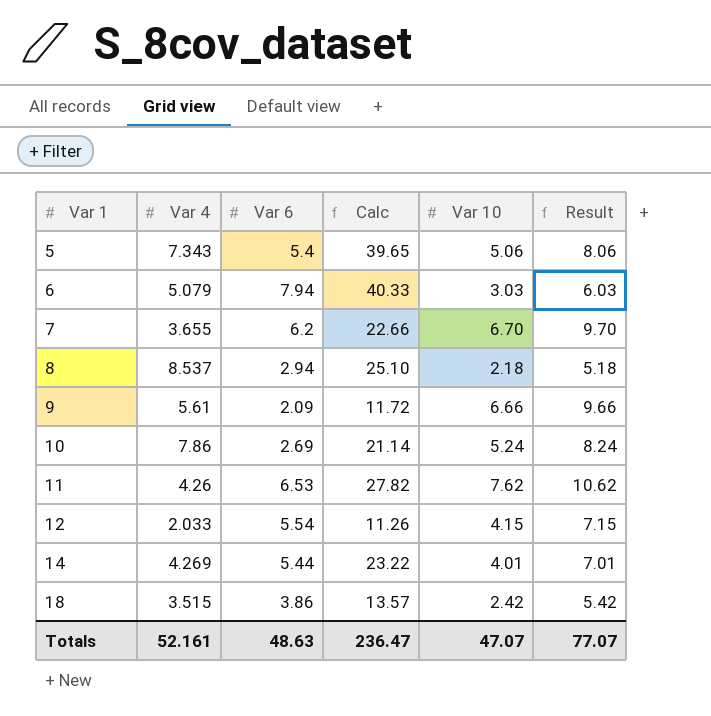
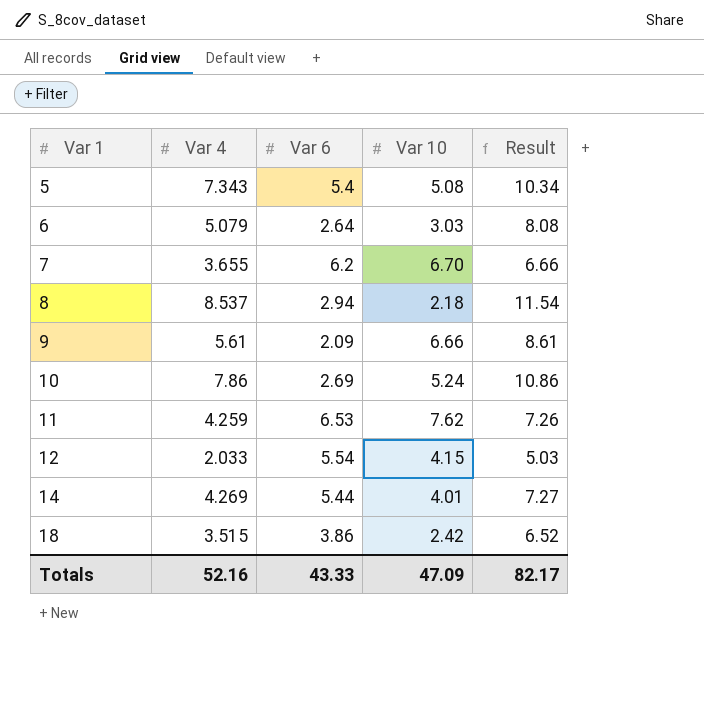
column Calc | formula: [Var 4] * [Var 6] -> none
column Result | formula: [Var 10] + 3 -> [Var 4] + 3
5 | Var 10: 5.06 -> 5.08
6 | Var 6: 7.94 -> 2.64
11 | Var 4: 4.26 -> 4.259
Totals | Var 4: 52.161 -> 52.16
Totals | Var 6: 48.63 -> 43.33
Totals | Var 10: 47.07 -> 47.09
Totals | Result: 77.07 -> 82.17

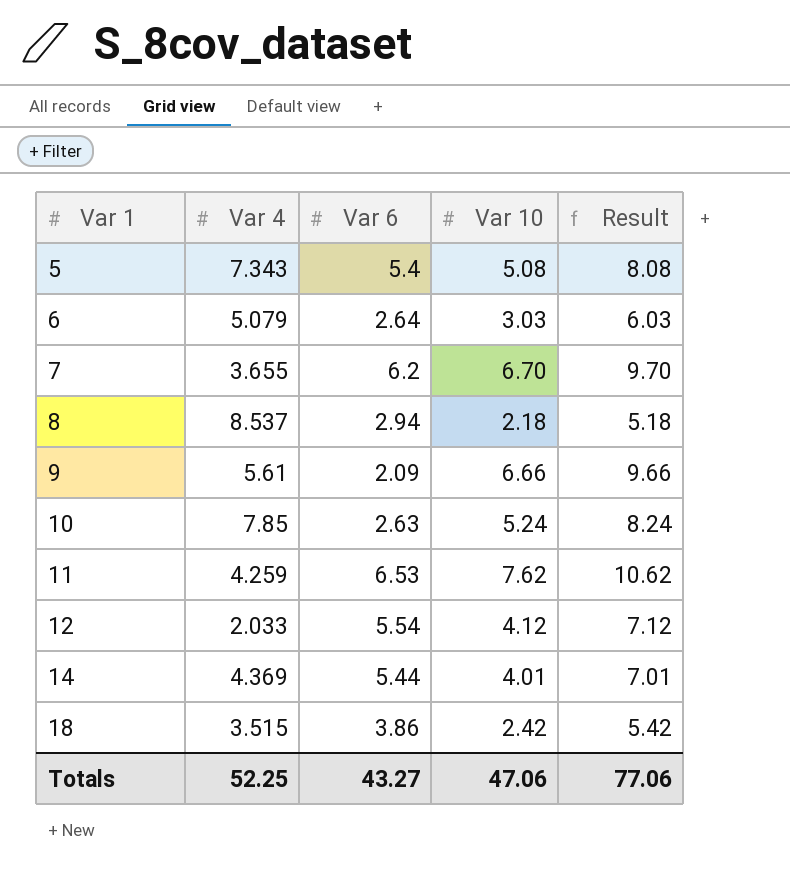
column Result | formula: [Var 4] + 3 -> [Var 10] + 3
10 | Var 4: 7.86 -> 7.85
10 | Var 6: 2.69 -> 2.63
12 | Var 10: 4.15 -> 4.12
14 | Var 4: 4.269 -> 4.369
Totals | Var 4: 52.16 -> 52.25
Totals | Var 6: 43.33 -> 43.27
Totals | Var 10: 47.09 -> 47.06
Totals | Result: 82.17 -> 77.06

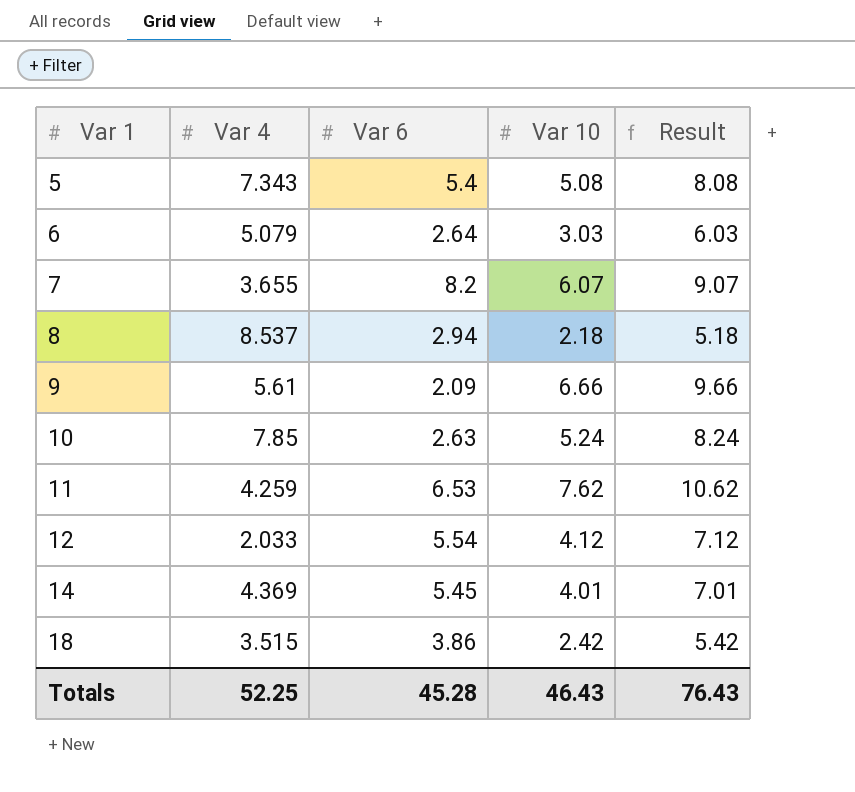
7 | Var 6: 6.2 -> 8.2
7 | Var 10: 6.70 -> 6.07
7 | Result: 9.70 -> 9.07
14 | Var 6: 5.44 -> 5.45
Totals | Var 6: 43.27 -> 45.28
Totals | Var 10: 47.06 -> 46.43
Totals | Result: 77.06 -> 76.43

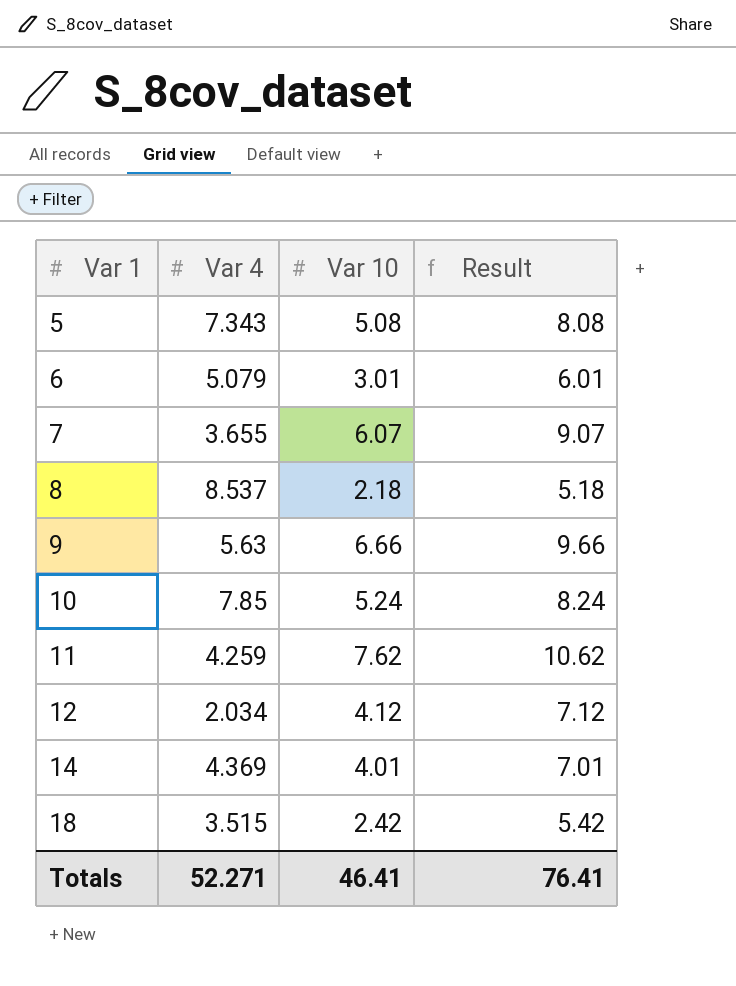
column Var 6 | position: 3 -> none
6 | Var 10: 3.03 -> 3.01
6 | Result: 6.03 -> 6.01
9 | Var 4: 5.61 -> 5.63
12 | Var 4: 2.033 -> 2.034
Totals | Var 4: 52.25 -> 52.271
Totals | Var 10: 46.43 -> 46.41
Totals | Result: 76.43 -> 76.41

